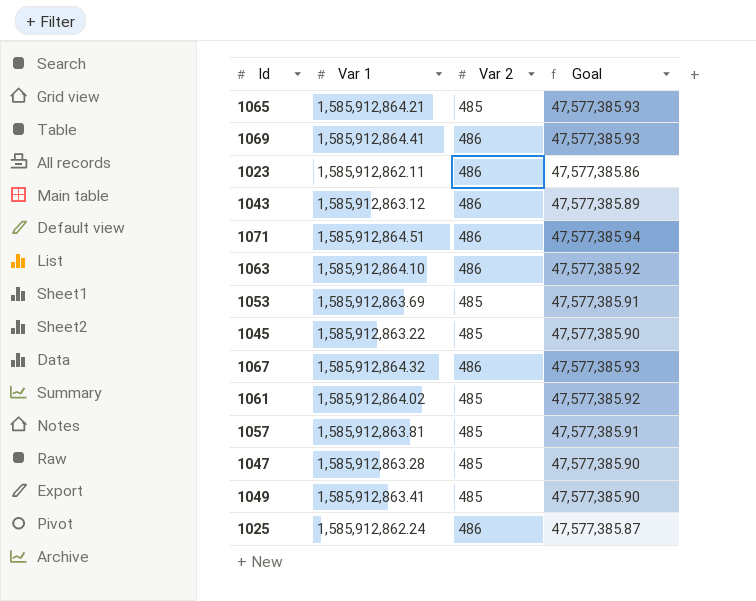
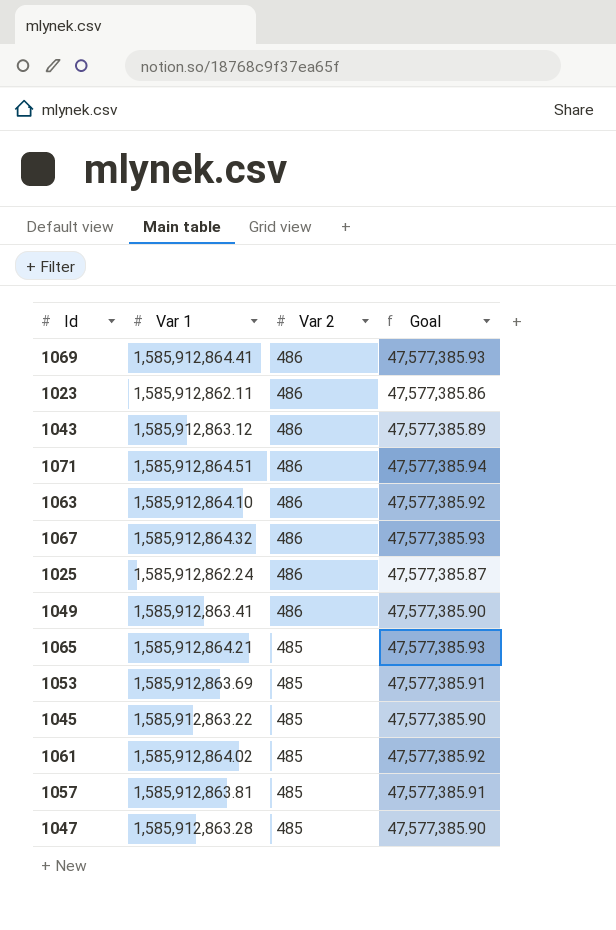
row order: none -> Var 2 descending
1049 | Var 2: 485 -> 486

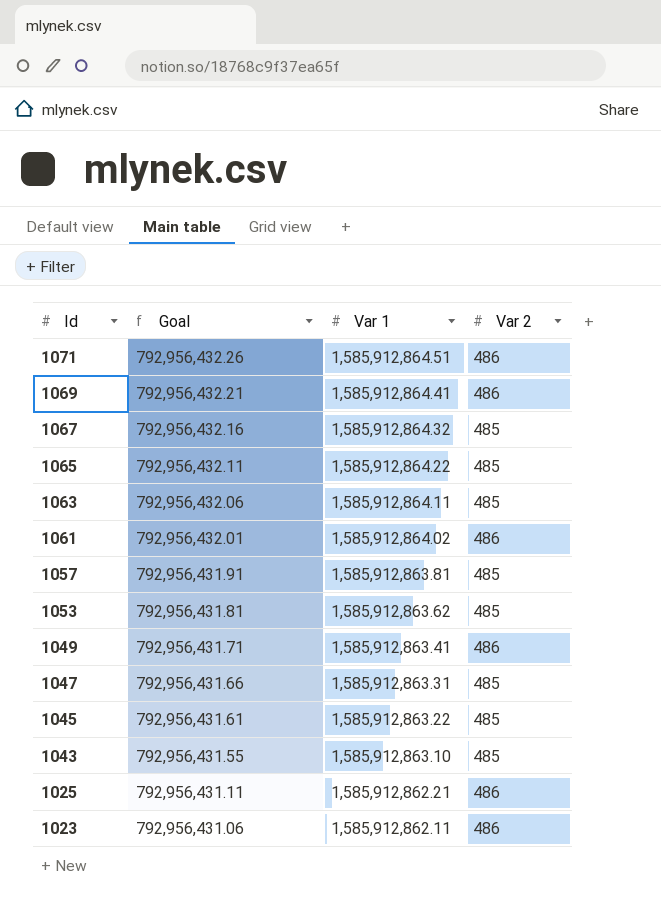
row order: Var 2 descending -> Id descending
column Goal | formula: [Var 1] * 0.03 -> [Var 1] * 0.5
column Goal | position: 4 -> 2
1067 | Var 2: 486 -> 485
1065 | Var 1: 1,585,912,864.21 -> 1,585,912,864.22
1063 | Var 1: 1,585,912,864.10 -> 1,585,912,864.11
1063 | Var 2: 486 -> 485
1061 | Var 2: 485 -> 486
1053 | Var 1: 1,585,912,863.69 -> 1,585,912,863.62
1047 | Var 1: 1,585,912,863.28 -> 1,585,912,863.31
1043 | Var 1: 1,585,912,863.12 -> 1,585,912,863.10
1043 | Var 2: 486 -> 485
1025 | Var 1: 1,585,912,862.24 -> 1,585,912,862.21

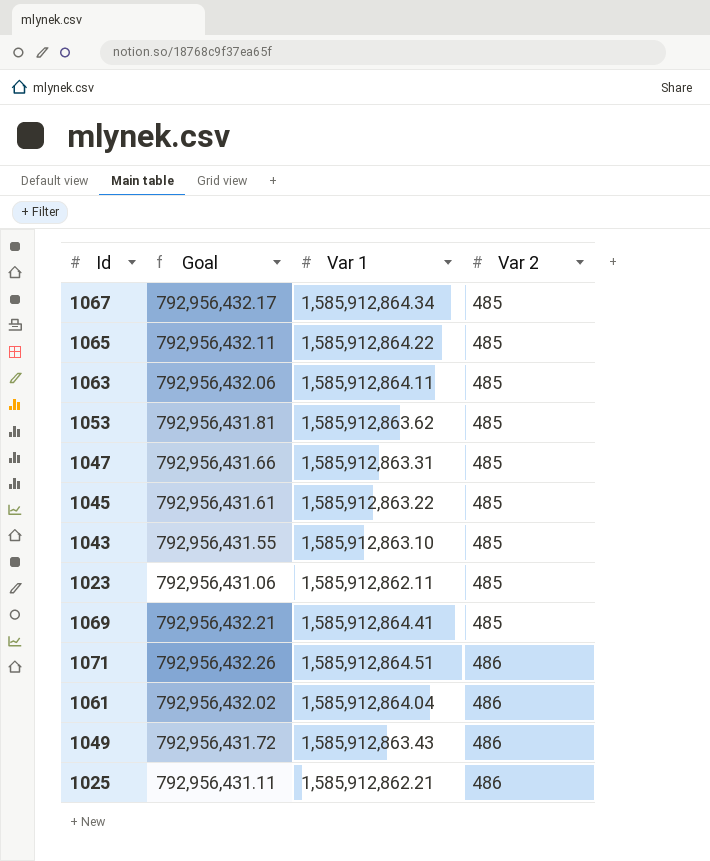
row order: Id descending -> Var 2 ascending
row 1057: 792,956,431.91 | 1,585,912,863.81 | 485 -> none
1067 | Goal: 792,956,432.16 -> 792,956,432.17
1067 | Var 1: 1,585,912,864.32 -> 1,585,912,864.34
1023 | Var 2: 486 -> 485
1069 | Var 2: 486 -> 485
1061 | Goal: 792,956,432.01 -> 792,956,432.02
1061 | Var 1: 1,585,912,864.02 -> 1,585,912,864.04
1049 | Goal: 792,956,431.71 -> 792,956,431.72
1049 | Var 1: 1,585,912,863.41 -> 1,585,912,863.43

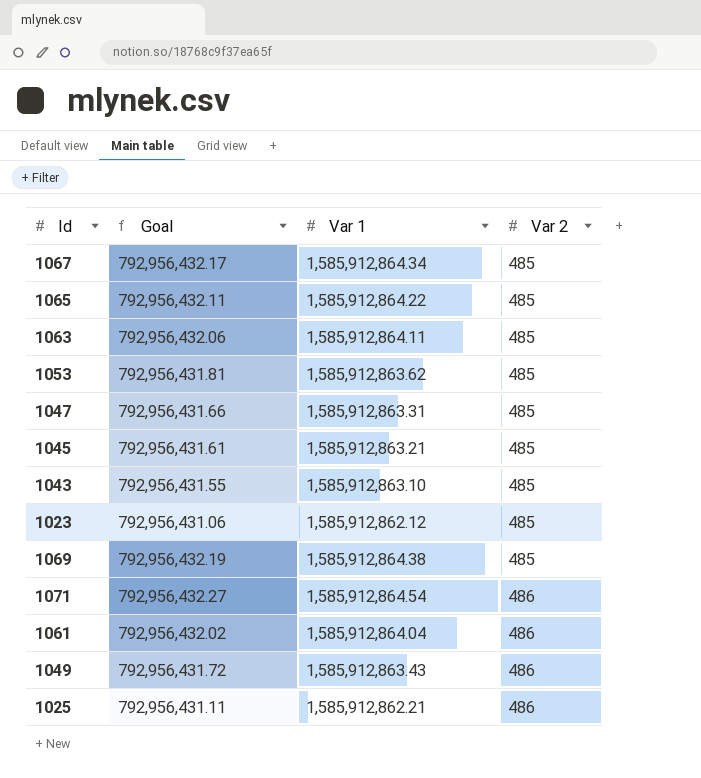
1045 | Var 1: 1,585,912,863.22 -> 1,585,912,863.21
1023 | Var 1: 1,585,912,862.11 -> 1,585,912,862.12
1069 | Goal: 792,956,432.21 -> 792,956,432.19
1069 | Var 1: 1,585,912,864.41 -> 1,585,912,864.38
1071 | Goal: 792,956,432.26 -> 792,956,432.27
1071 | Var 1: 1,585,912,864.51 -> 1,585,912,864.54

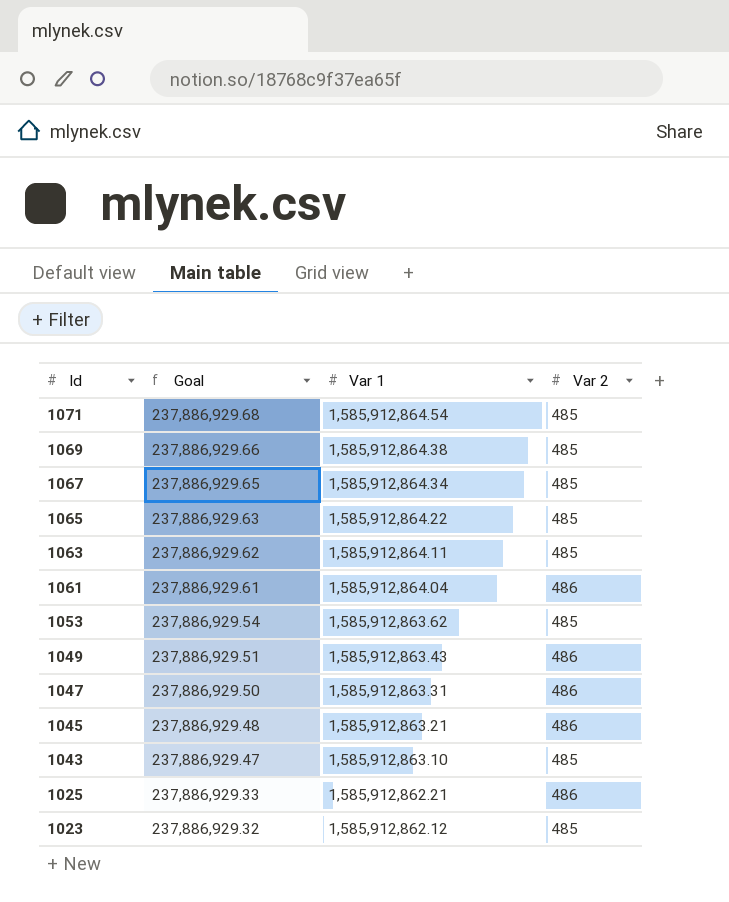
row order: Var 2 ascending -> Id descending
column Goal | formula: [Var 1] * 0.5 -> [Var 1] * 0.15
1071 | Var 2: 486 -> 485
1047 | Var 2: 485 -> 486
1045 | Var 2: 485 -> 486

